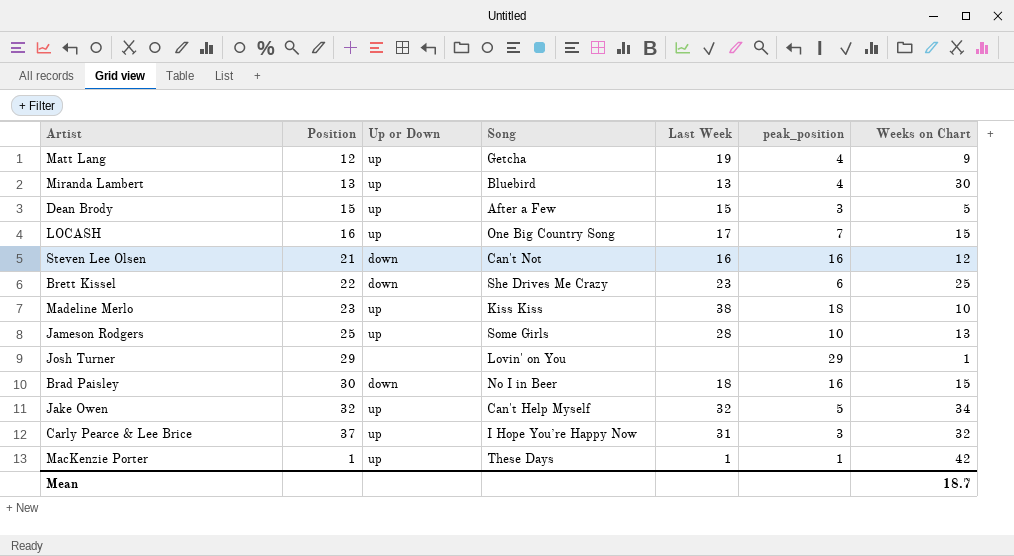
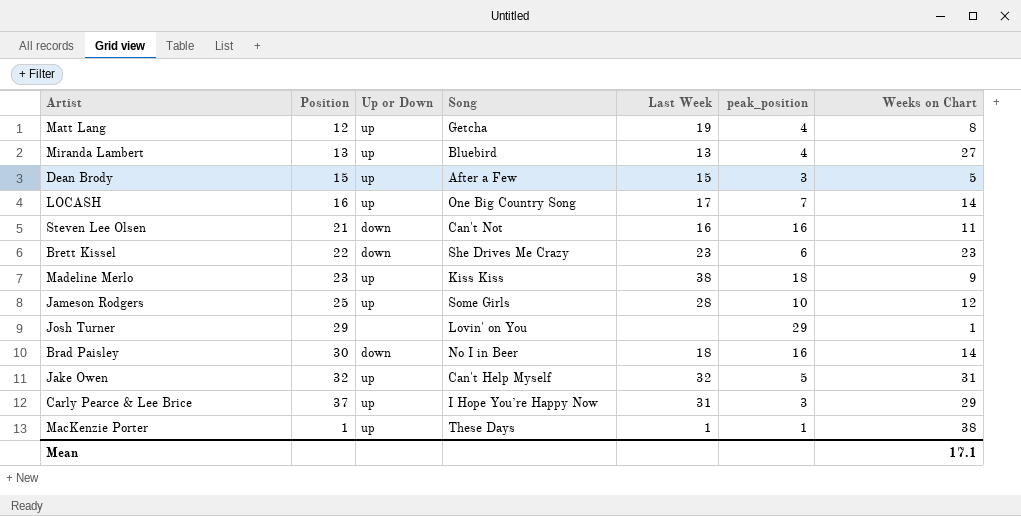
Matt Lang | Weeks on Chart: 9 -> 8
Miranda Lambert | Weeks on Chart: 30 -> 27
LOCASH | Weeks on Chart: 15 -> 14
Steven Lee Olsen | Weeks on Chart: 12 -> 11
Brett Kissel | Weeks on Chart: 25 -> 23
Madeline Merlo | Weeks on Chart: 10 -> 9
Jameson Rodgers | Weeks on Chart: 13 -> 12
Brad Paisley | Weeks on Chart: 15 -> 14
Jake Owen | Weeks on Chart: 34 -> 31
Carly Pearce & Lee Brice | Weeks on Chart: 32 -> 29
MacKenzie Porter | Weeks on Chart: 42 -> 38
Mean | Weeks on Chart: 18.7 -> 17.1

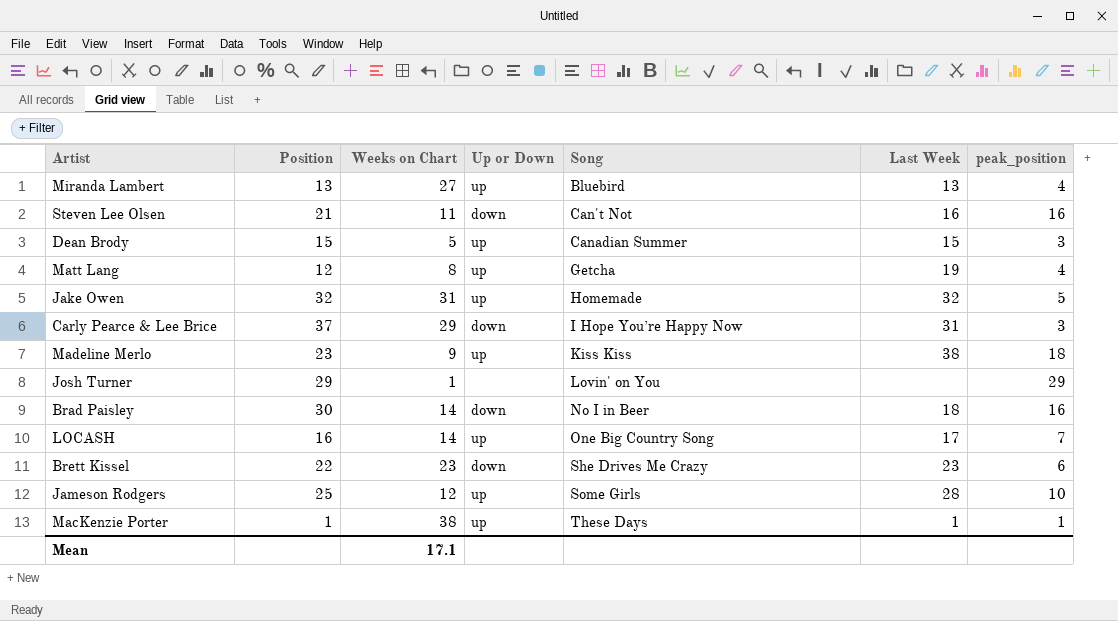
row order: none -> Song ascending
column Weeks on Chart | position: 7 -> 3
Dean Brody | Song: After a Few -> Canadian Summer
Jake Owen | Song: Can't Help Myself -> Homemade
Carly Pearce & Lee Brice | Up or Down: up -> down

